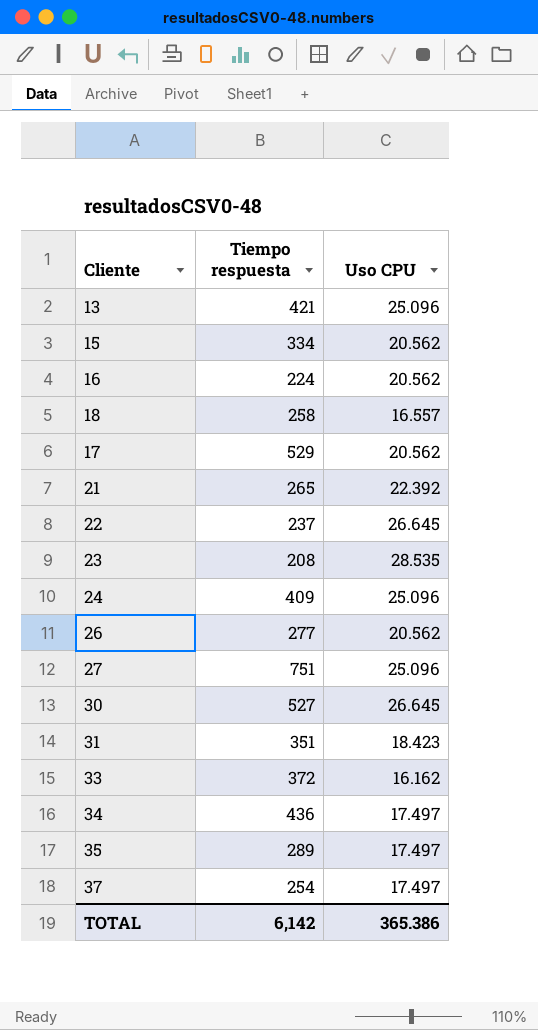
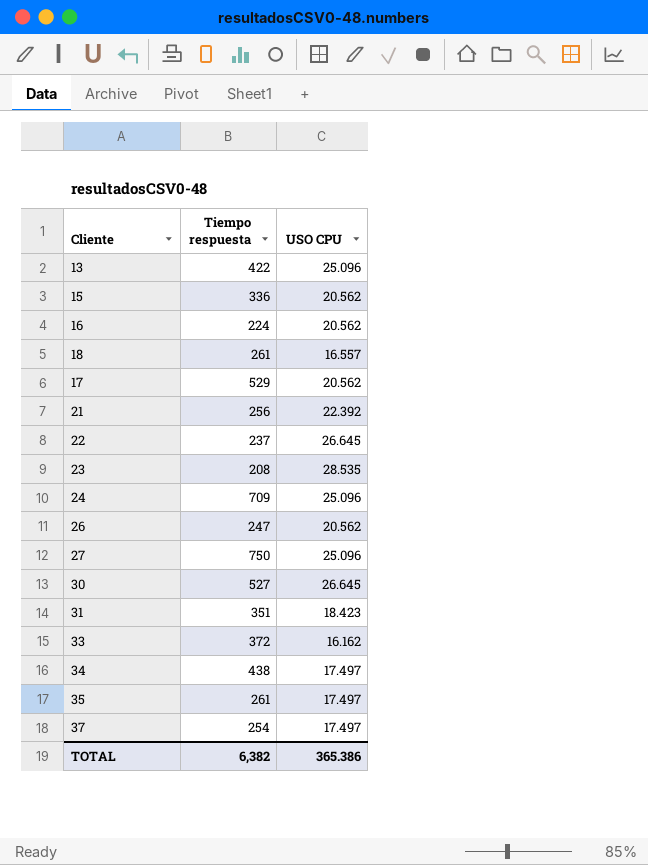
column name: Uso CPU -> USO CPU
13 | Tiempo respuesta: 421 -> 422
15 | Tiempo respuesta: 334 -> 336
18 | Tiempo respuesta: 258 -> 261
21 | Tiempo respuesta: 265 -> 256
24 | Tiempo respuesta: 409 -> 709
26 | Tiempo respuesta: 277 -> 247
27 | Tiempo respuesta: 751 -> 750
34 | Tiempo respuesta: 436 -> 438
35 | Tiempo respuesta: 289 -> 261
TOTAL | Tiempo respuesta: 6,142 -> 6,382

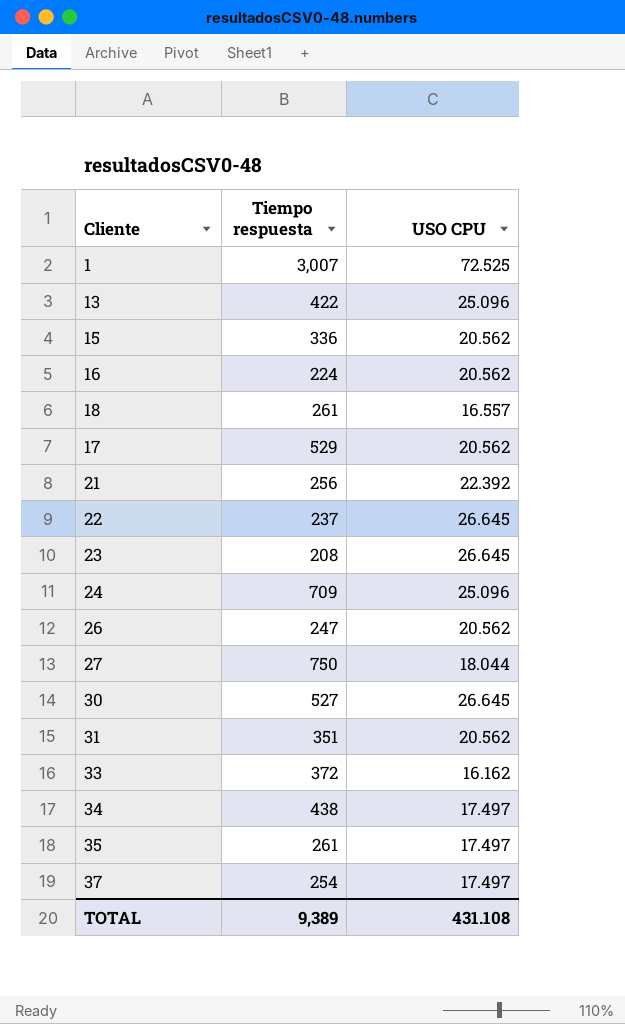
row 1: none -> 3,007 | 72.525
23 | USO CPU: 28.535 -> 26.645
27 | USO CPU: 25.096 -> 18.044
31 | USO CPU: 18.423 -> 20.562
TOTAL | Tiempo respuesta: 6,382 -> 9,389
TOTAL | USO CPU: 365.386 -> 431.108

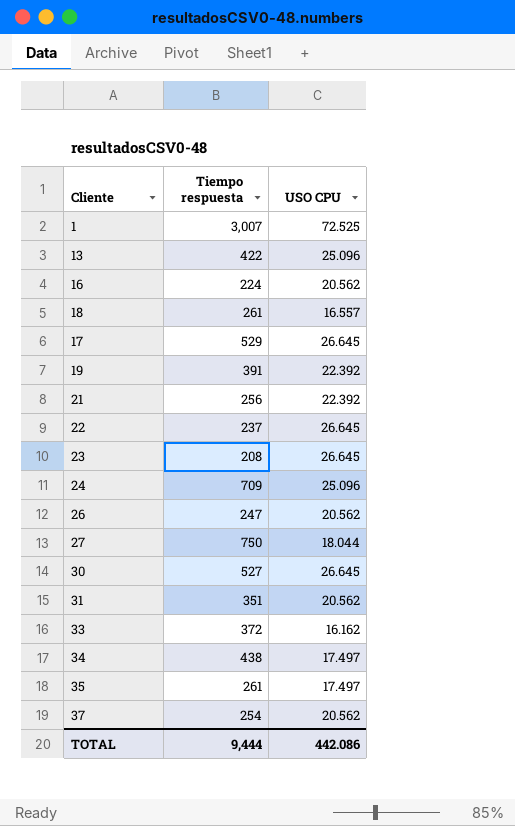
row 15: 336 | 20.562 -> none
17 | USO CPU: 20.562 -> 26.645
row 19: none -> 391 | 22.392
37 | USO CPU: 17.497 -> 20.562
TOTAL | Tiempo respuesta: 9,389 -> 9,444
TOTAL | USO CPU: 431.108 -> 442.086

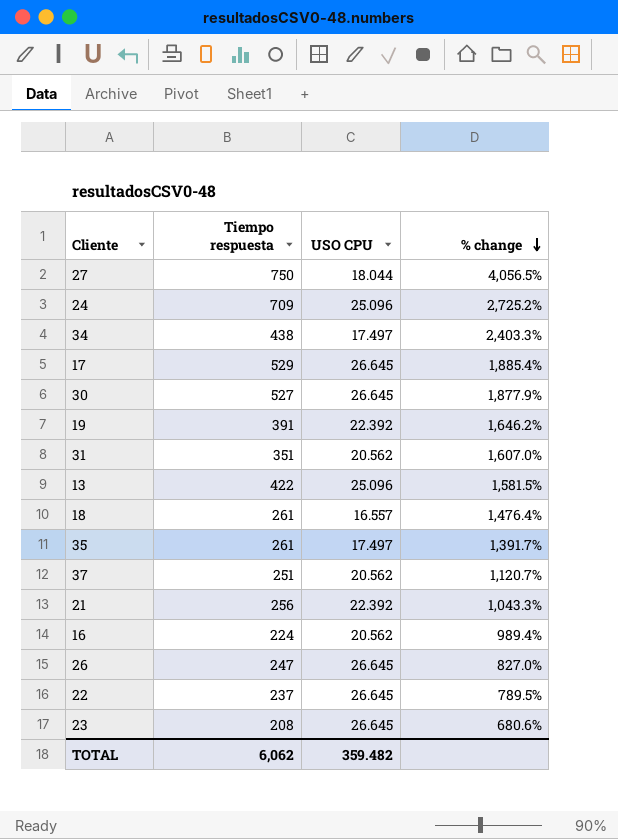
row order: none -> % change descending
column % change | formula: none -> ([Tiempo respuesta] - [USO CPU]) / [USO CPU]
row 1: 3,007 | 72.525 -> none
row 33: 372 | 16.162 -> none
37 | Tiempo respuesta: 254 -> 251
26 | USO CPU: 20.562 -> 26.645
TOTAL | Tiempo respuesta: 9,444 -> 6,062
TOTAL | USO CPU: 442.086 -> 359.482

